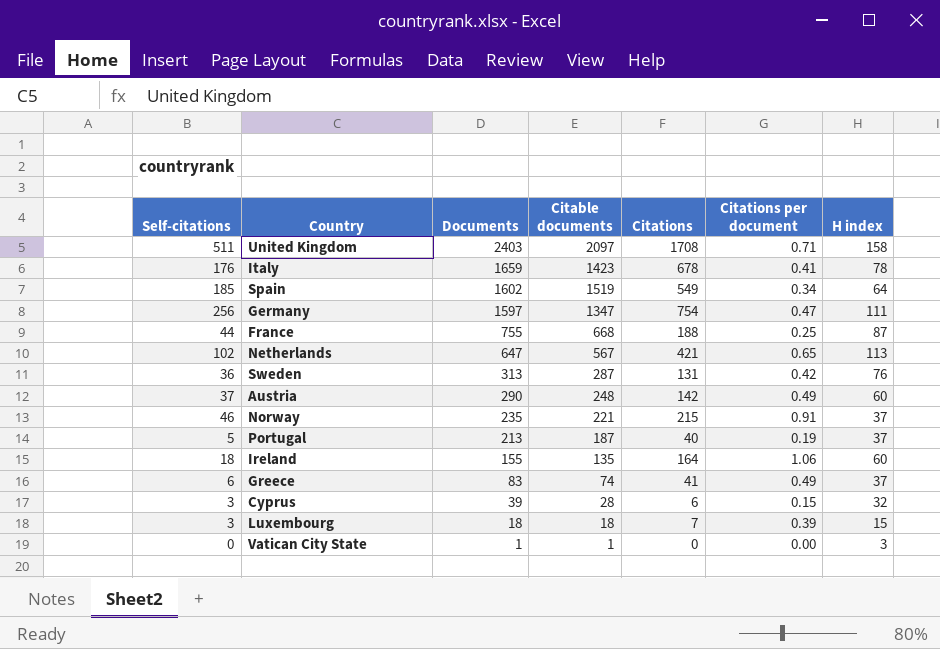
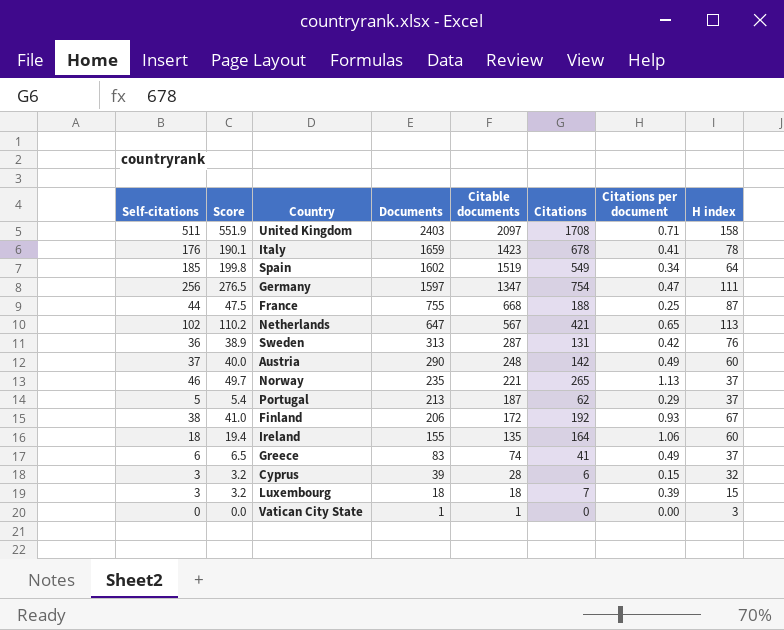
column Score | formula: none -> [Self-citations] * 1.08
Norway | Citations: 215 -> 265
Norway | Citations per document: 0.91 -> 1.13
Portugal | Citations: 40 -> 62
Portugal | Citations per document: 0.19 -> 0.29
row Finland: none -> 38 | 41.0 | 206 | 172 | 192 | 0.93 | 67

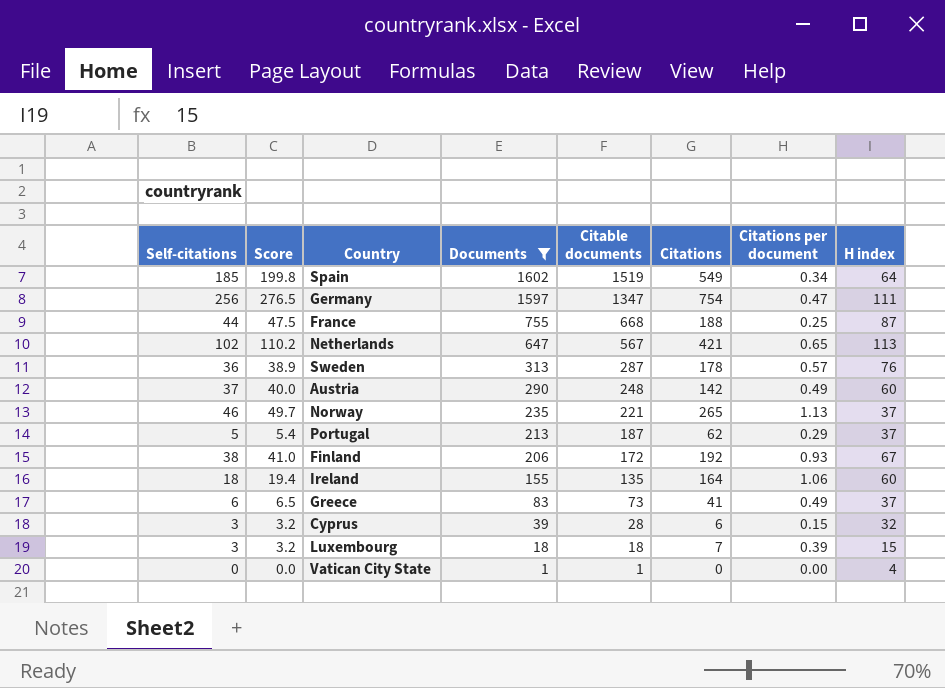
filter: none -> Documents <= 1602
Sweden | Citations: 131 -> 178
Sweden | Citations per document: 0.42 -> 0.57
Greece | Citable documents: 74 -> 73
Vatican City State | H index: 3 -> 4

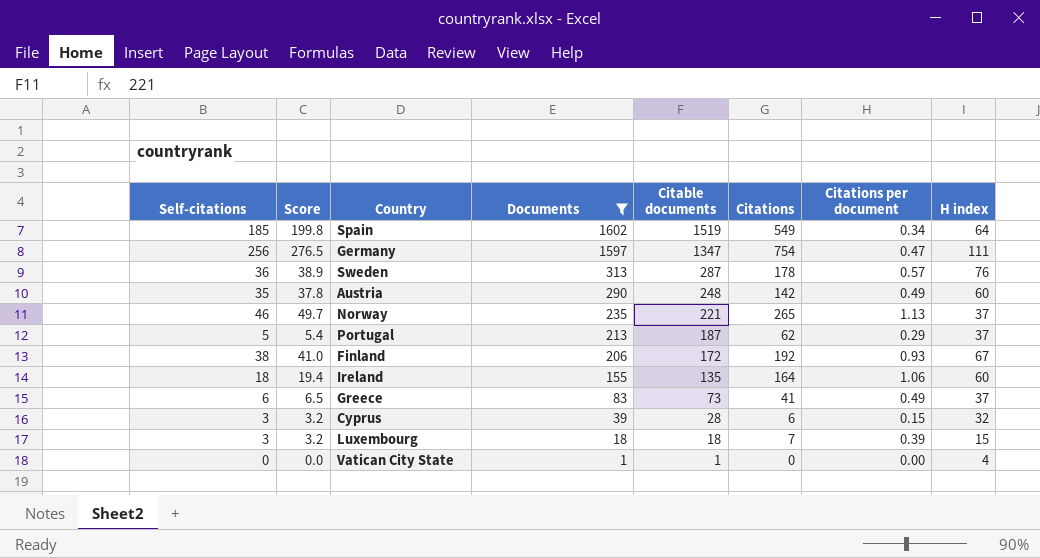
row France: 44 | 47.5 | 755 | 668 | 188 | 0.25 | 87 -> none
row Netherlands: 102 | 110.2 | 647 | 567 | 421 | 0.65 | 113 -> none
Austria | Self-citations: 37 -> 35
Austria | Score: 40.0 -> 37.8

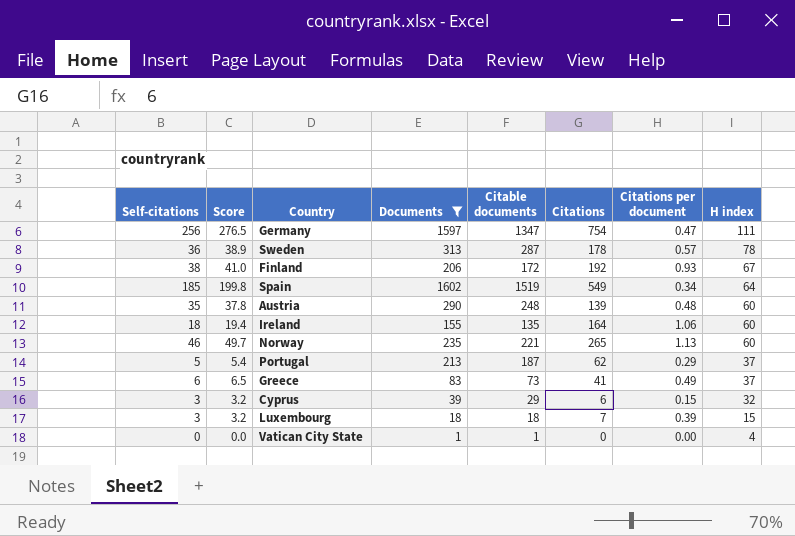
row order: Documents descending -> H index descending
Sweden | H index: 76 -> 78
Austria | Citations: 142 -> 139
Austria | Citations per document: 0.49 -> 0.48
Norway | H index: 37 -> 60
Cyprus | Citable documents: 28 -> 29

